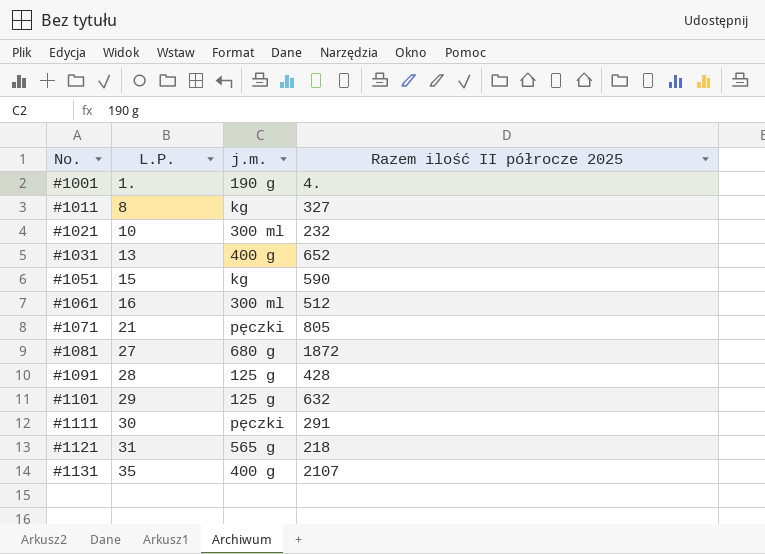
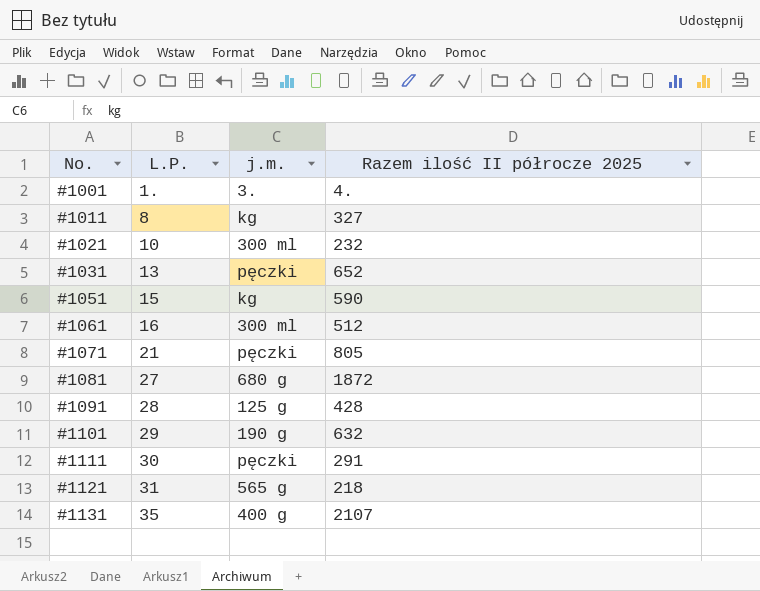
#1001 | j.m.: 190 g -> 3.
#1031 | j.m.: 400 g -> pęczki
#1101 | j.m.: 125 g -> 190 g

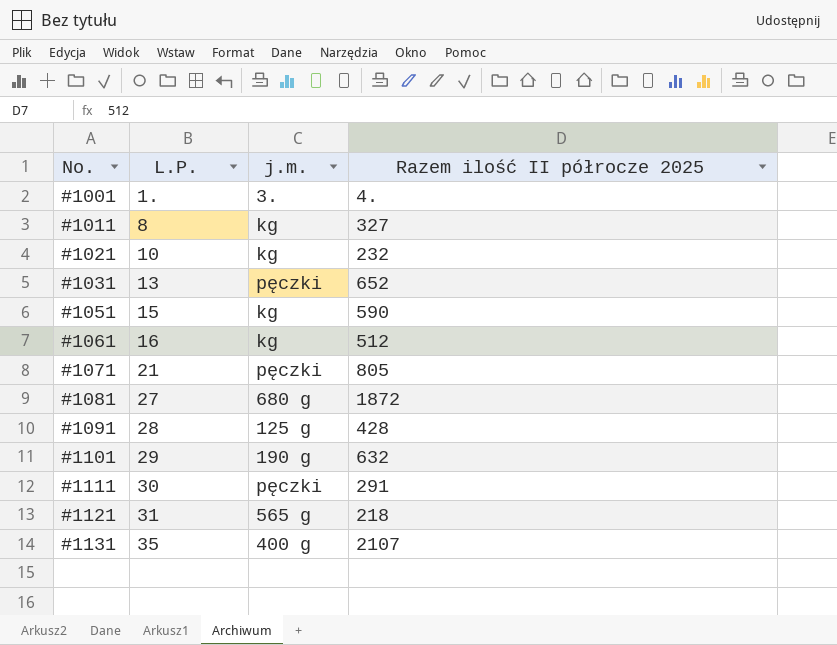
#1021 | j.m.: 300 ml -> kg
#1061 | j.m.: 300 ml -> kg

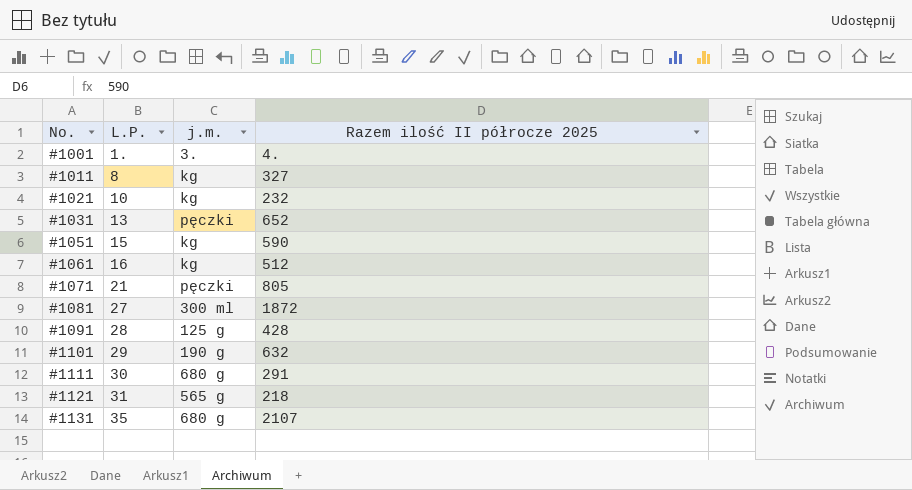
#1081 | j.m.: 680 g -> 300 ml
#1111 | j.m.: pęczki -> 680 g
#1131 | j.m.: 400 g -> 680 g

